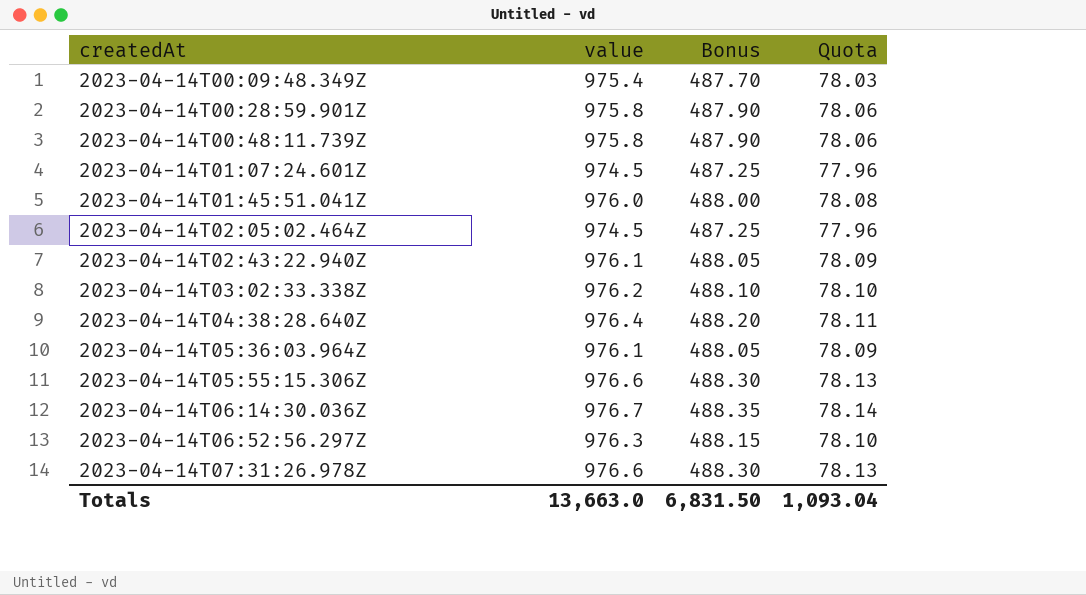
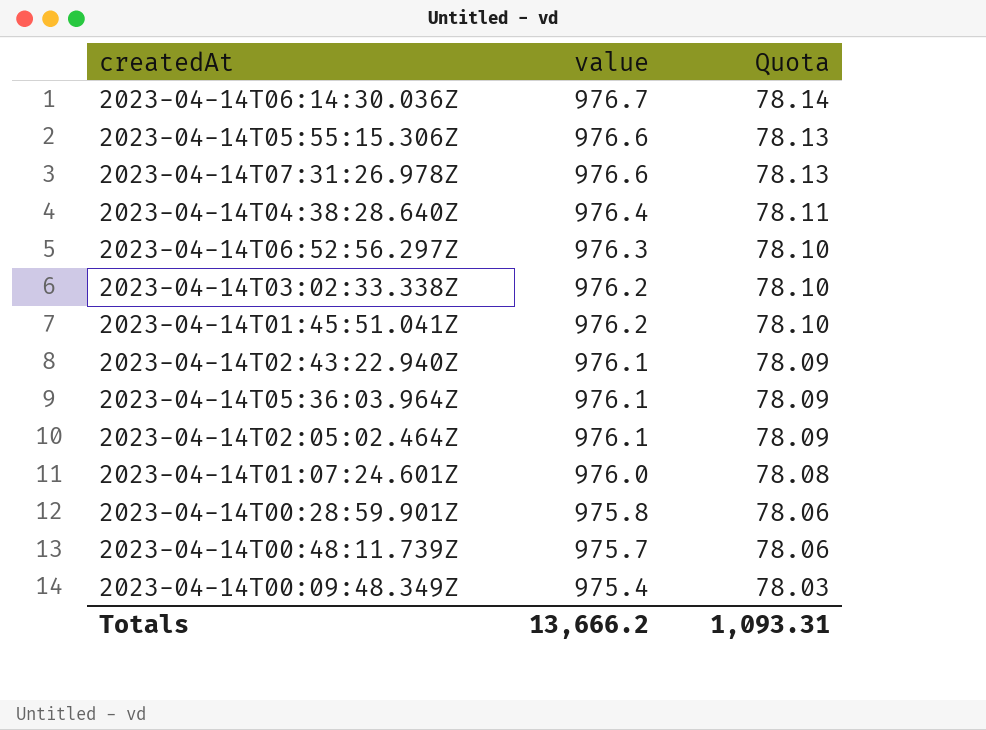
row order: createdAt ascending -> value descending
column Bonus | formula: [value] * 0.5 -> none
2023-04-14T01:45:51.041Z | value: 976.0 -> 976.2
2023-04-14T01:45:51.041Z | Quota: 78.08 -> 78.10
2023-04-14T02:05:02.464Z | value: 974.5 -> 976.1
2023-04-14T02:05:02.464Z | Quota: 77.96 -> 78.09
2023-04-14T01:07:24.601Z | value: 974.5 -> 976.0
2023-04-14T01:07:24.601Z | Quota: 77.96 -> 78.08
2023-04-14T00:48:11.739Z | value: 975.8 -> 975.7
Totals | value: 13,663.0 -> 13,666.2
Totals | Quota: 1,093.04 -> 1,093.31

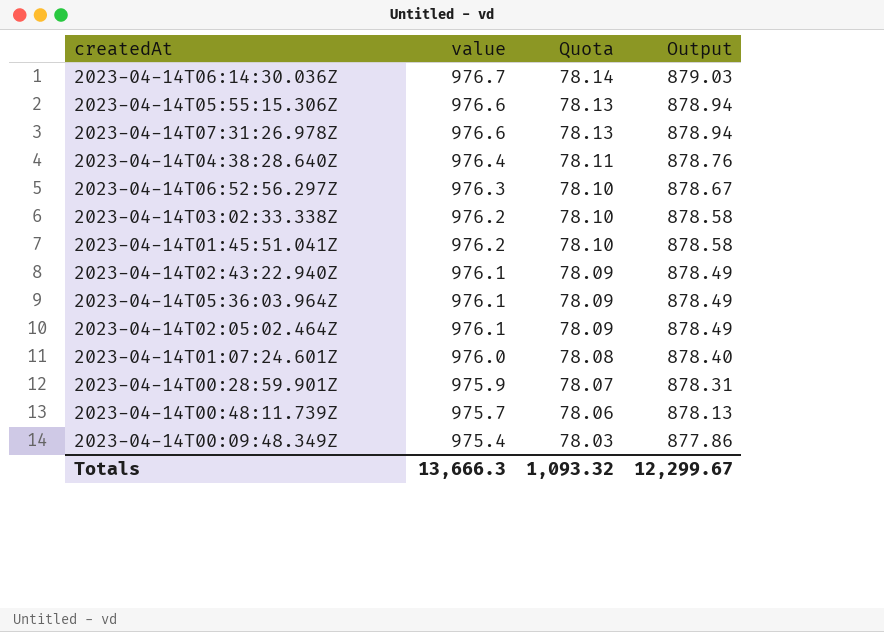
column Output | formula: none -> [value] * 0.9
2023-04-14T00:28:59.901Z | value: 975.8 -> 975.9
2023-04-14T00:28:59.901Z | Quota: 78.06 -> 78.07
Totals | value: 13,666.2 -> 13,666.3
Totals | Quota: 1,093.31 -> 1,093.32

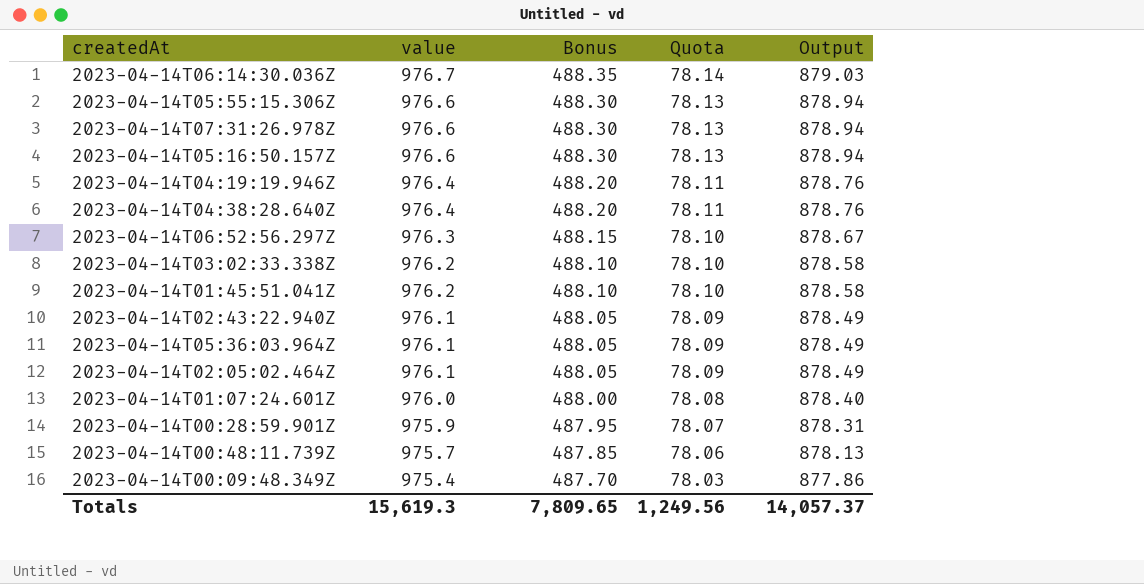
column Bonus | formula: none -> [value] * 0.5
row 2023-04-14T05:16:50.157Z: none -> 976.6 | 488.30 | 78.13 | 878.94
row 2023-04-14T04:19:19.946Z: none -> 976.4 | 488.20 | 78.11 | 878.76
Totals | value: 13,666.3 -> 15,619.3
Totals | Quota: 1,093.32 -> 1,249.56
Totals | Output: 12,299.67 -> 14,057.37

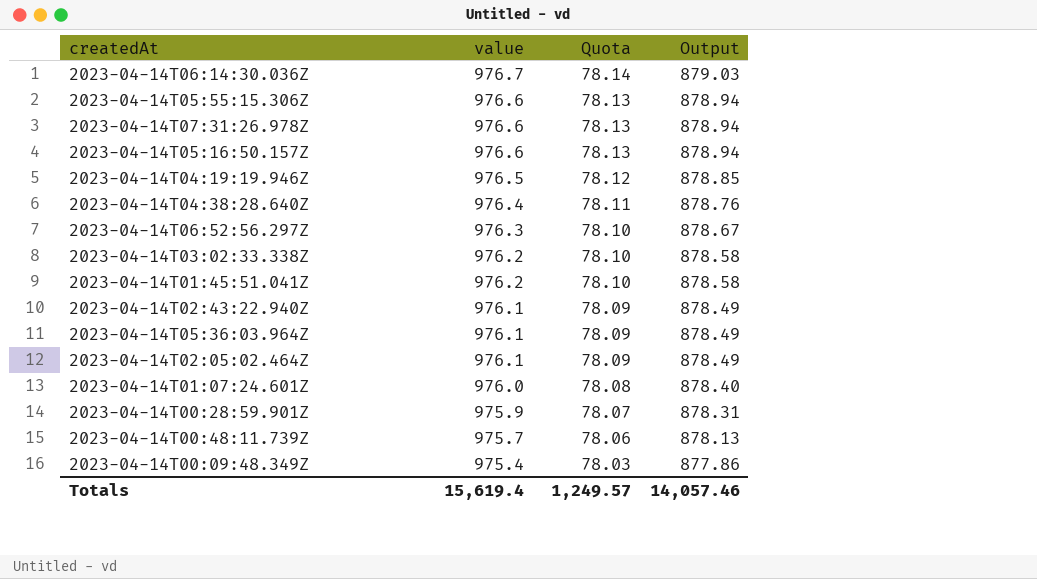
column Bonus | formula: [value] * 0.5 -> none
2023-04-14T04:19:19.946Z | value: 976.4 -> 976.5
2023-04-14T04:19:19.946Z | Quota: 78.11 -> 78.12
2023-04-14T04:19:19.946Z | Output: 878.76 -> 878.85
Totals | value: 15,619.3 -> 15,619.4
Totals | Quota: 1,249.56 -> 1,249.57
Totals | Output: 14,057.37 -> 14,057.46

